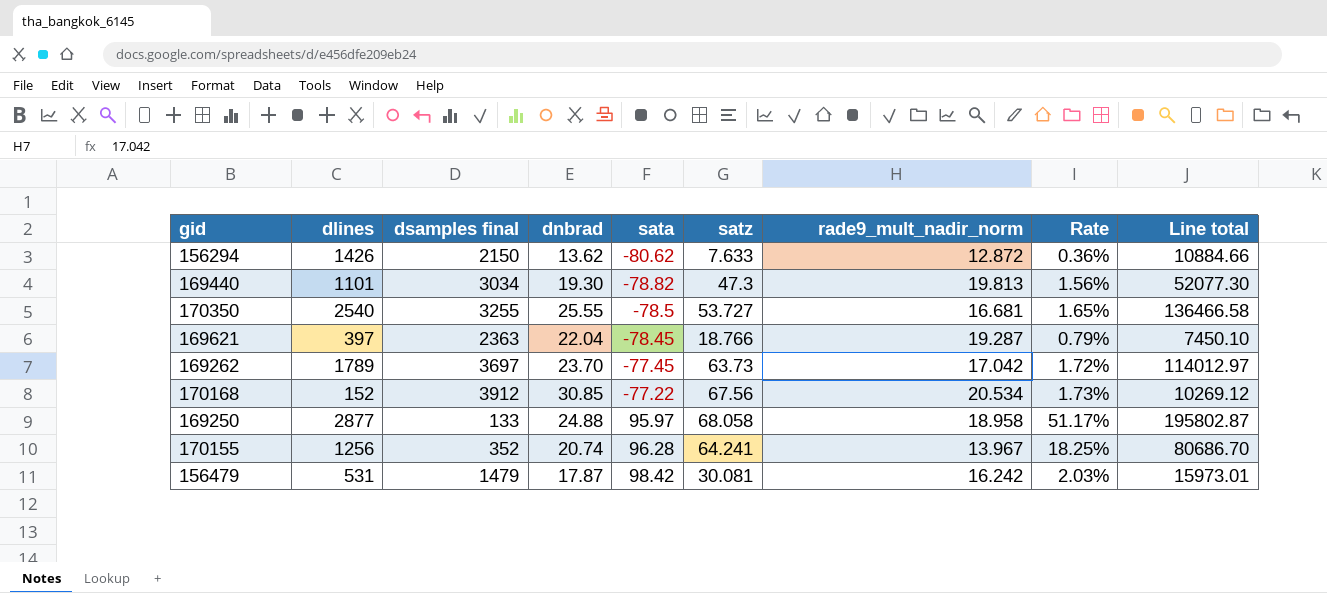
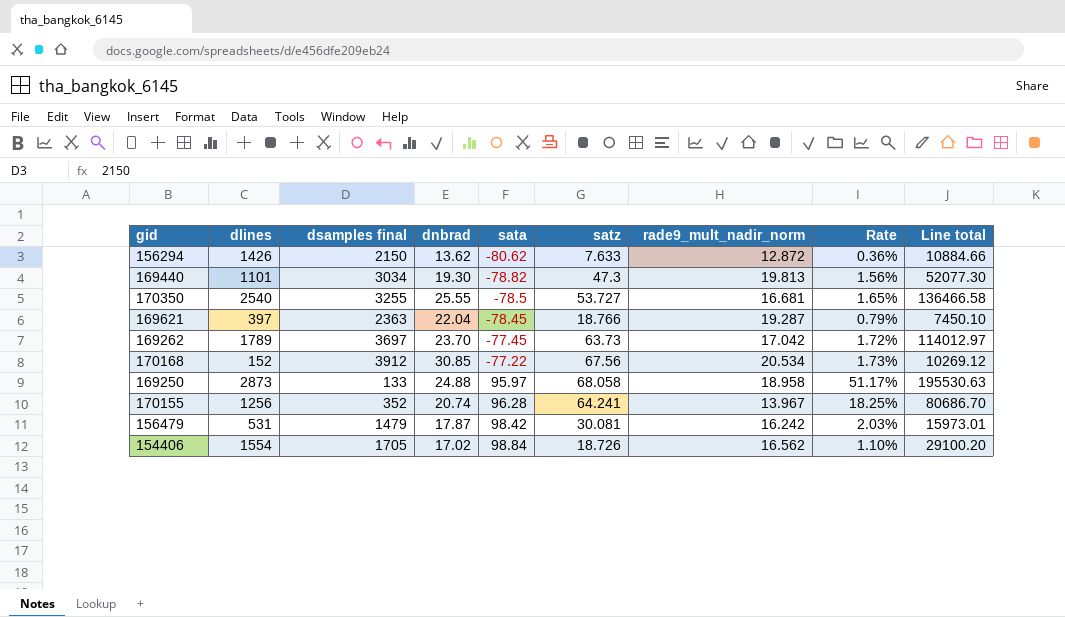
169250 | dlines: 2877 -> 2873
169250 | Line total: 195802.87 -> 195530.63
row 154406: none -> 1554 | 1705 | 17.02 | 98.84 | 18.726 | 16.562 | 1.10% | 29100.20

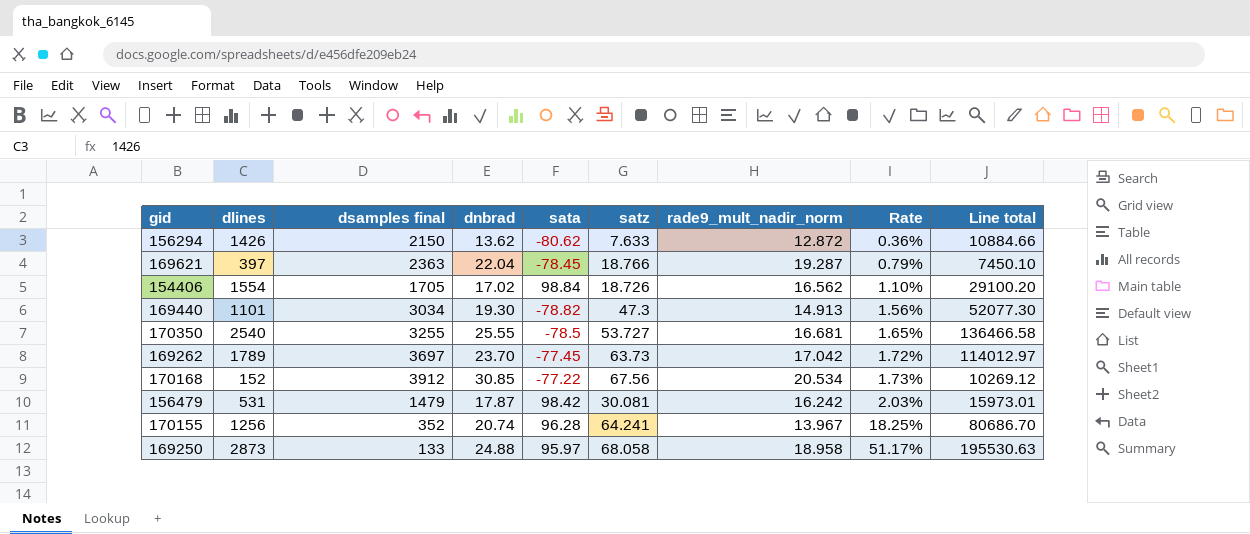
row order: sata ascending -> Rate ascending
169440 | rade9_mult_nadir_norm: 19.813 -> 14.913

